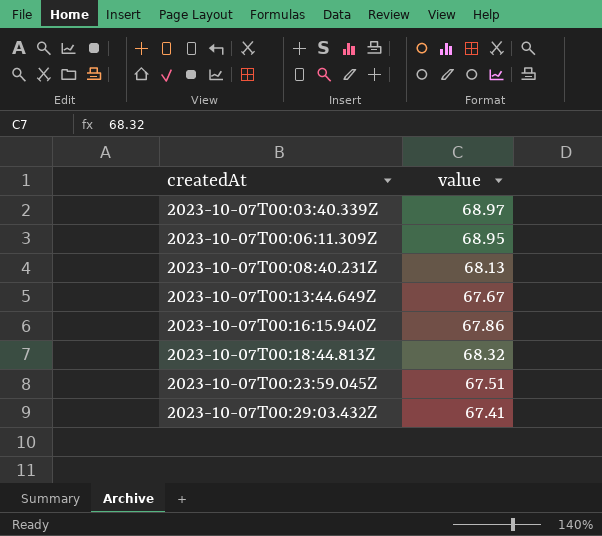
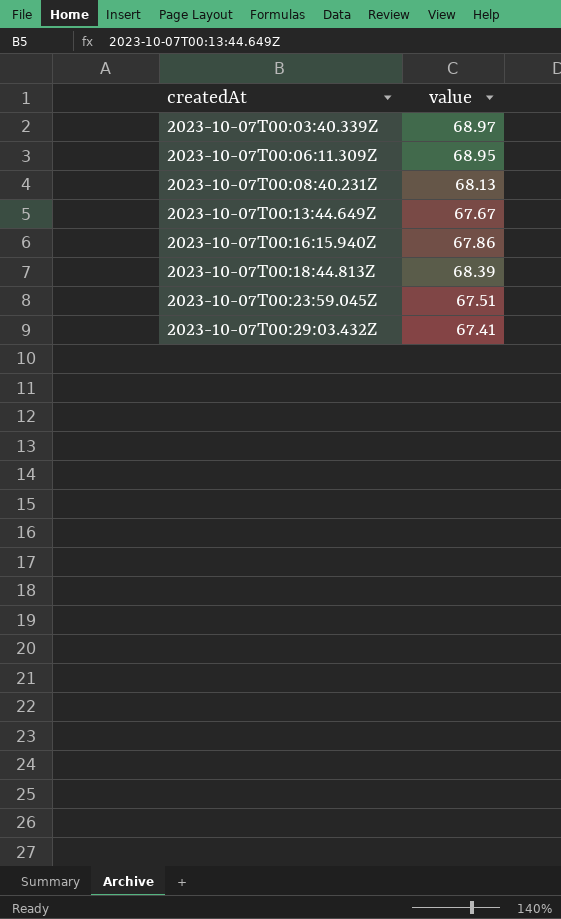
2023-10-07T00:18:44.813Z | value: 68.32 -> 68.39

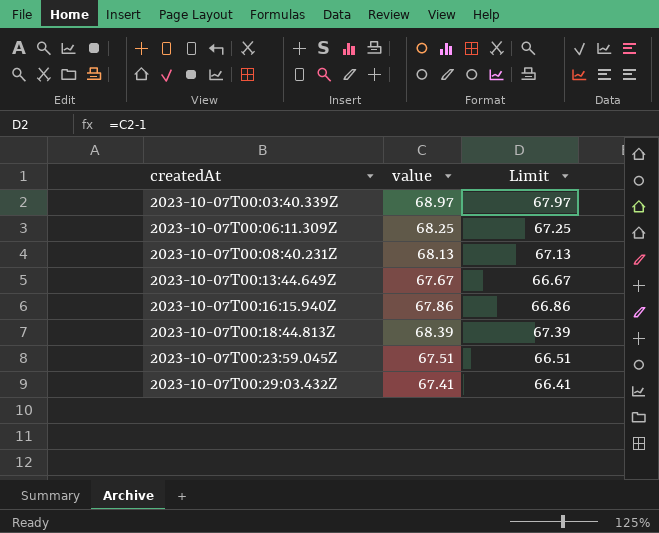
column Limit | formula: none -> [value] - 1
2023-10-07T00:06:11.309Z | value: 68.95 -> 68.25

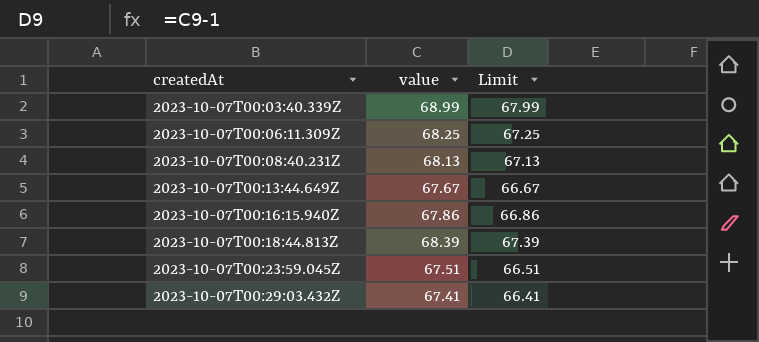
2023-10-07T00:03:40.339Z | value: 68.97 -> 68.99
2023-10-07T00:03:40.339Z | Limit: 67.97 -> 67.99

